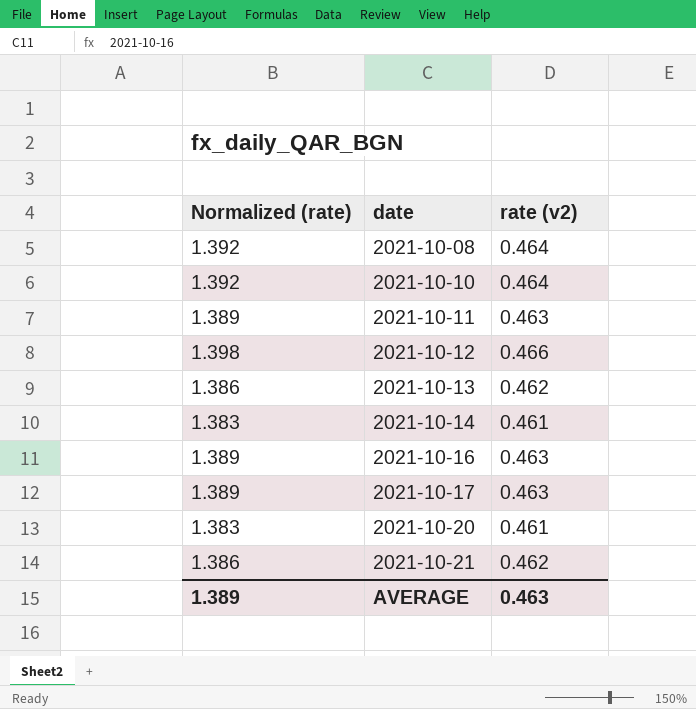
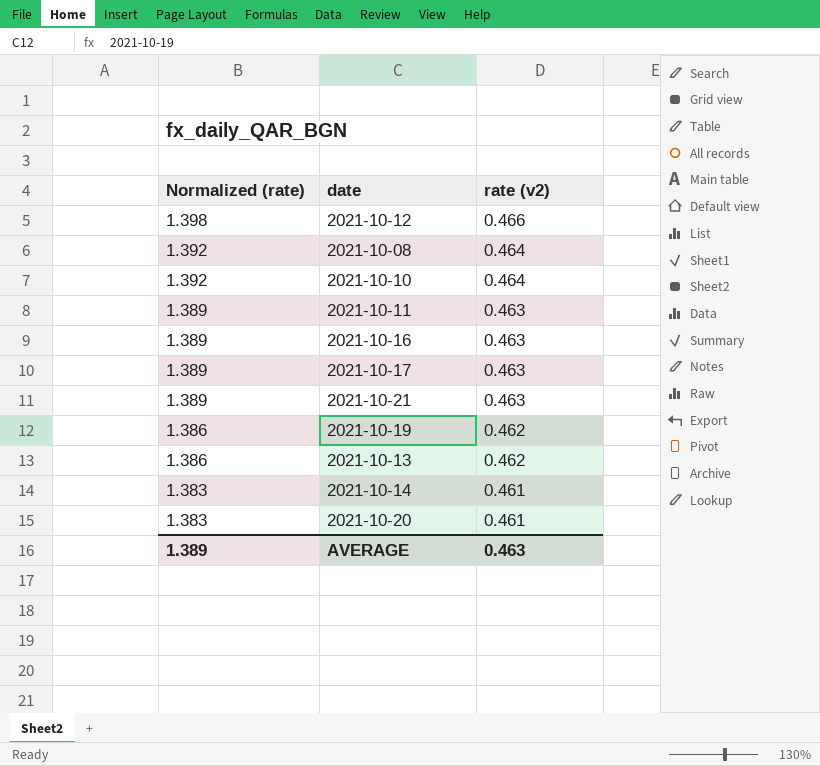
row order: date ascending -> Normalized (rate) descending
2021-10-21 | Normalized (rate): 1.386 -> 1.389
2021-10-21 | rate (v2): 0.462 -> 0.463
row 2021-10-19: none -> 1.386 | 0.462

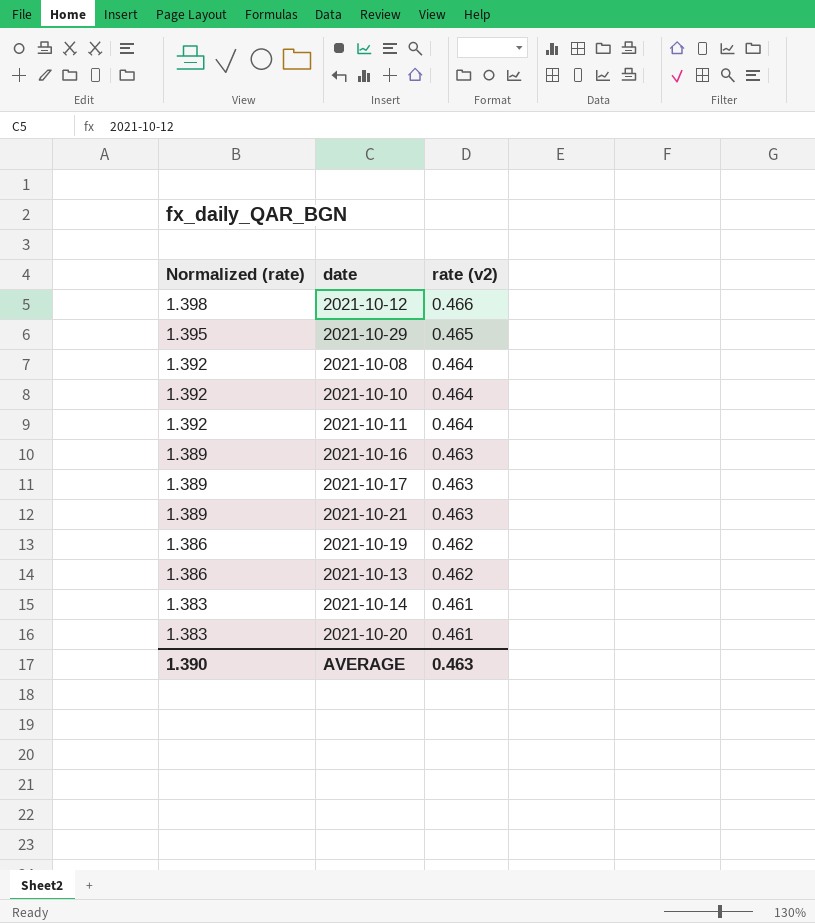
row 2021-10-29: none -> 1.395 | 0.465
2021-10-11 | Normalized (rate): 1.389 -> 1.392
2021-10-11 | rate (v2): 0.463 -> 0.464
AVERAGE | Normalized (rate): 1.389 -> 1.390

